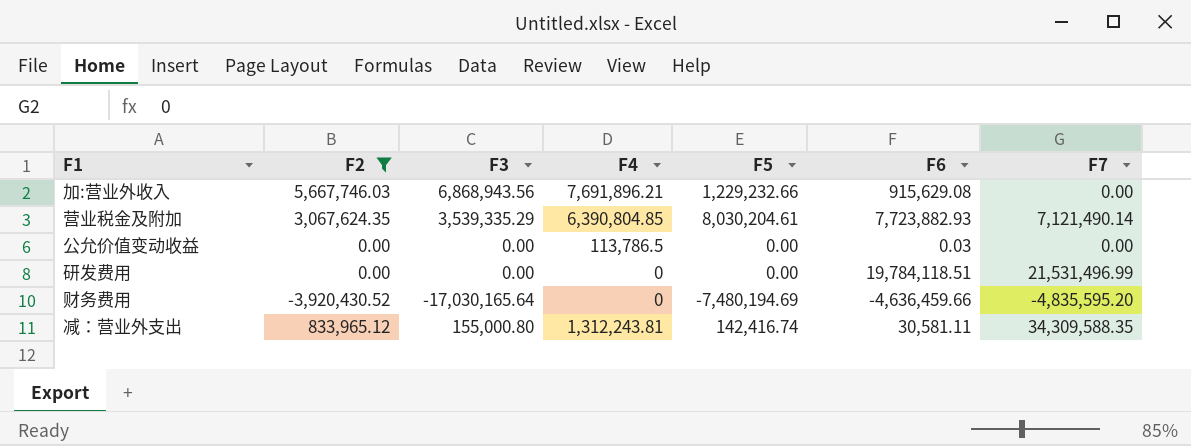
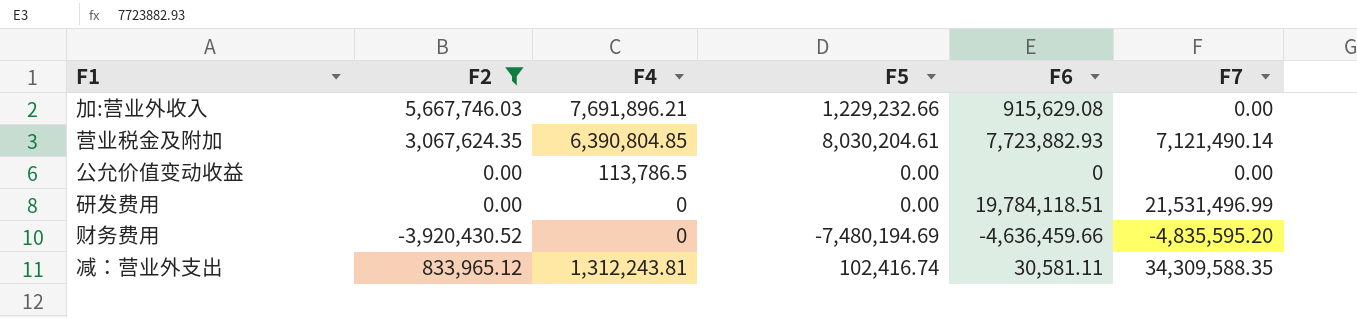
column F3 | position: 3 -> none
公允价值变动收益 | F6: 0.03 -> 0
减：营业外支出 | F5: 142,416.74 -> 102,416.74

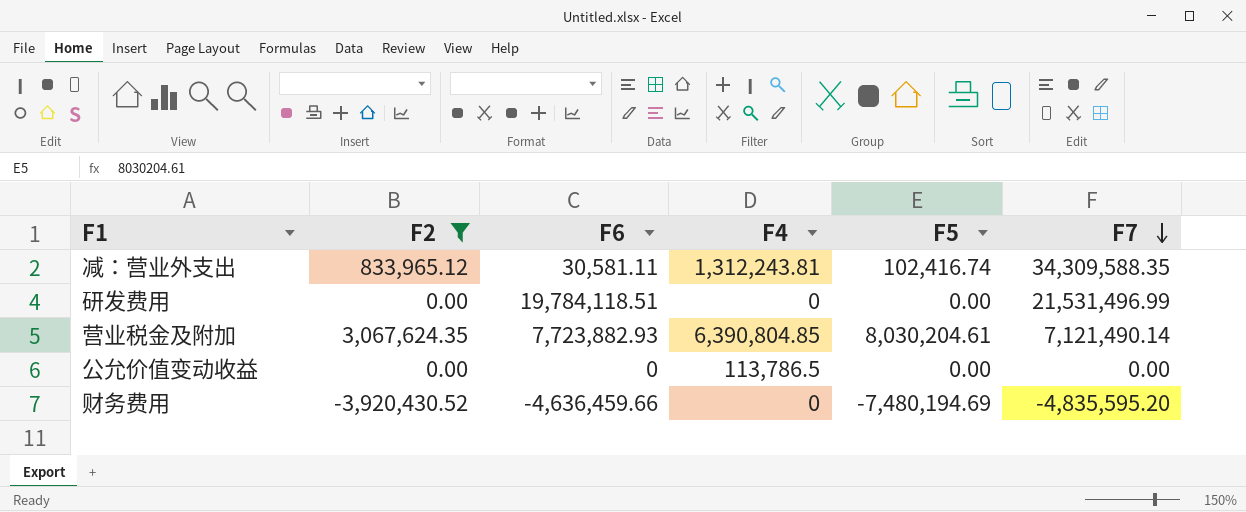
row order: none -> F7 descending
column F6 | position: 5 -> 3
row 加:营业外收入: 5,667,746.03 | 7,691,896.21 | 1,229,232.66 | 915,629.08 | 0.00 -> none

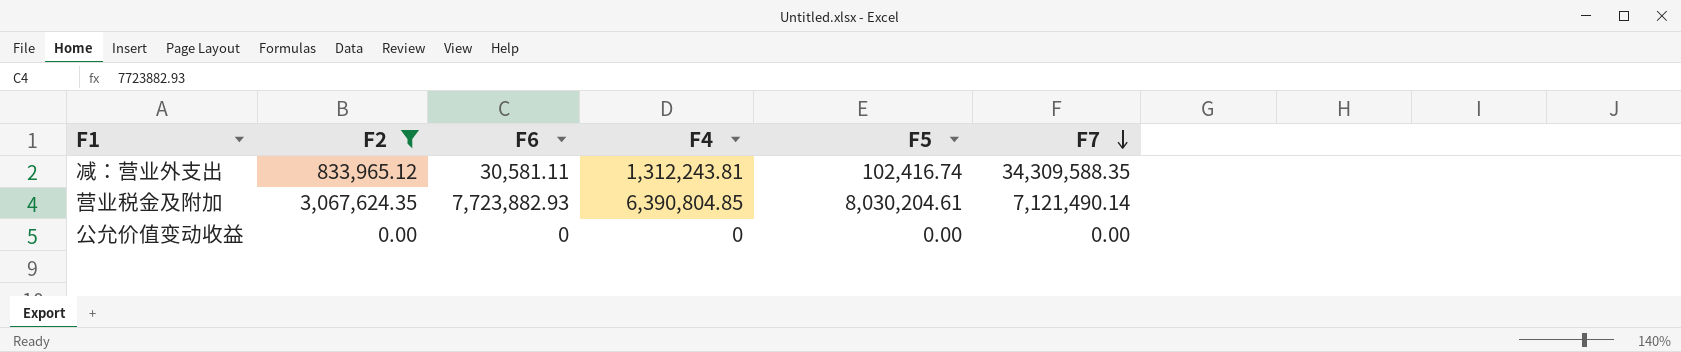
row 研发费用: 0.00 | 19,784,118.51 | 0 | 0.00 | 21,531,496.99 -> none
row 财务费用: -3,920,430.52 | -4,636,459.66 | 0 | -7,480,194.69 | -4,835,595.20 -> none
公允价值变动收益 | F4: 113,786.5 -> 0

